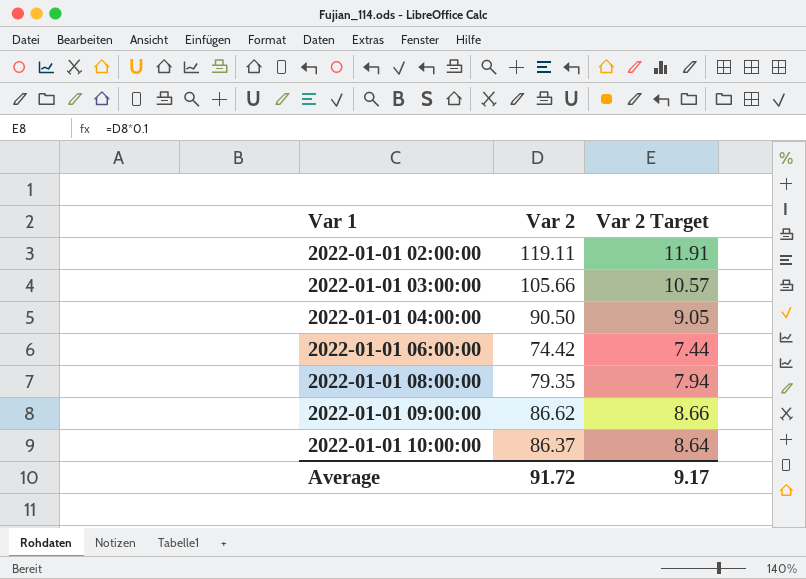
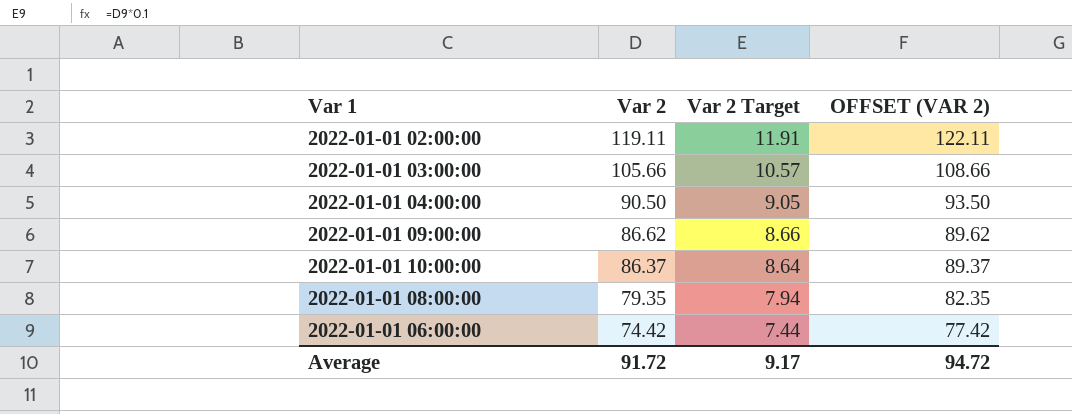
row order: Var 1 ascending -> Var 2 descending
column OFFSET (VAR 2) | formula: none -> [Var 2] + 3

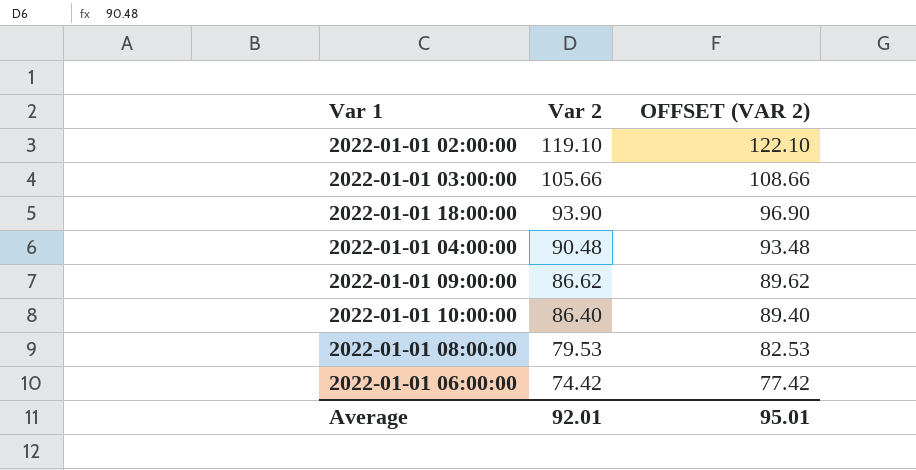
column Var 2 Target | formula: [Var 2] * 0.1 -> none
2022-01-01 02:00:00 | Var 2: 119.11 -> 119.10
2022-01-01 02:00:00 | OFFSET (VAR 2): 122.11 -> 122.10
row 2022-01-01 18:00:00: none -> 93.90 | 96.90
2022-01-01 04:00:00 | Var 2: 90.50 -> 90.48
2022-01-01 04:00:00 | OFFSET (VAR 2): 93.50 -> 93.48
2022-01-01 10:00:00 | Var 2: 86.37 -> 86.40
2022-01-01 10:00:00 | OFFSET (VAR 2): 89.37 -> 89.40
2022-01-01 08:00:00 | Var 2: 79.35 -> 79.53
2022-01-01 08:00:00 | OFFSET (VAR 2): 82.35 -> 82.53
Average | Var 2: 91.72 -> 92.01
Average | OFFSET (VAR 2): 94.72 -> 95.01

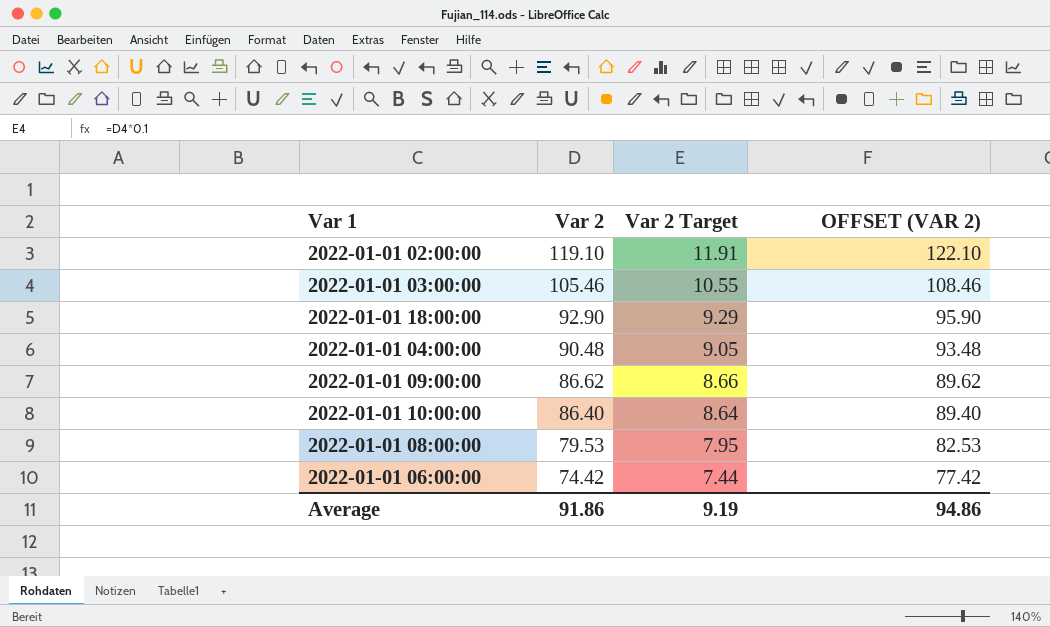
column Var 2 Target | formula: none -> [Var 2] * 0.1
2022-01-01 03:00:00 | Var 2: 105.66 -> 105.46
2022-01-01 03:00:00 | OFFSET (VAR 2): 108.66 -> 108.46
2022-01-01 18:00:00 | Var 2: 93.90 -> 92.90
2022-01-01 18:00:00 | OFFSET (VAR 2): 96.90 -> 95.90
Average | Var 2: 92.01 -> 91.86
Average | OFFSET (VAR 2): 95.01 -> 94.86

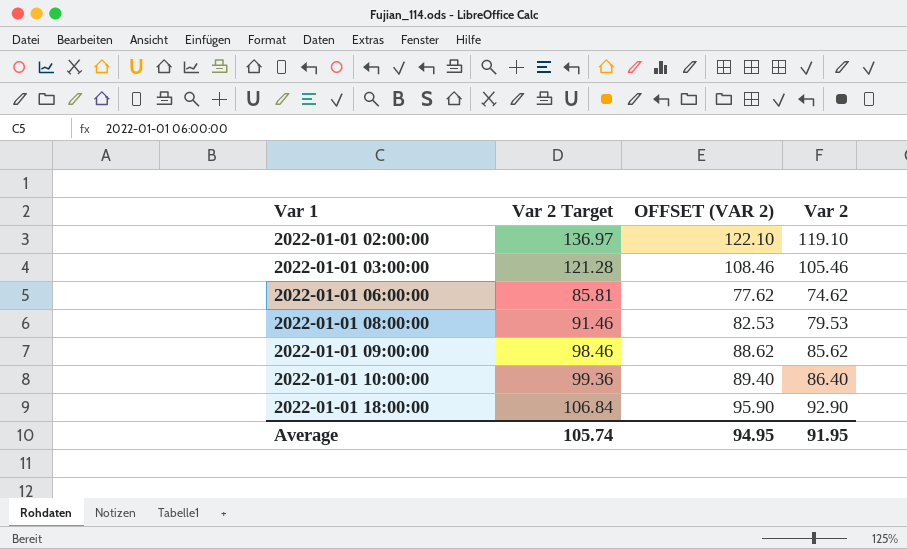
row order: Var 2 descending -> Var 1 ascending
column Var 2 Target | formula: [Var 2] * 0.1 -> [Var 2] * 1.15
column Var 2 | position: 2 -> 4
row 2022-01-01 04:00:00: 90.48 | 9.05 | 93.48 -> none
2022-01-01 06:00:00 | OFFSET (VAR 2): 77.42 -> 77.62
2022-01-01 06:00:00 | Var 2: 74.42 -> 74.62
2022-01-01 09:00:00 | OFFSET (VAR 2): 89.62 -> 88.62
2022-01-01 09:00:00 | Var 2: 86.62 -> 85.62
Average | Var 2 Target: 9.19 -> 105.74
Average | OFFSET (VAR 2): 94.86 -> 94.95
Average | Var 2: 91.86 -> 91.95

